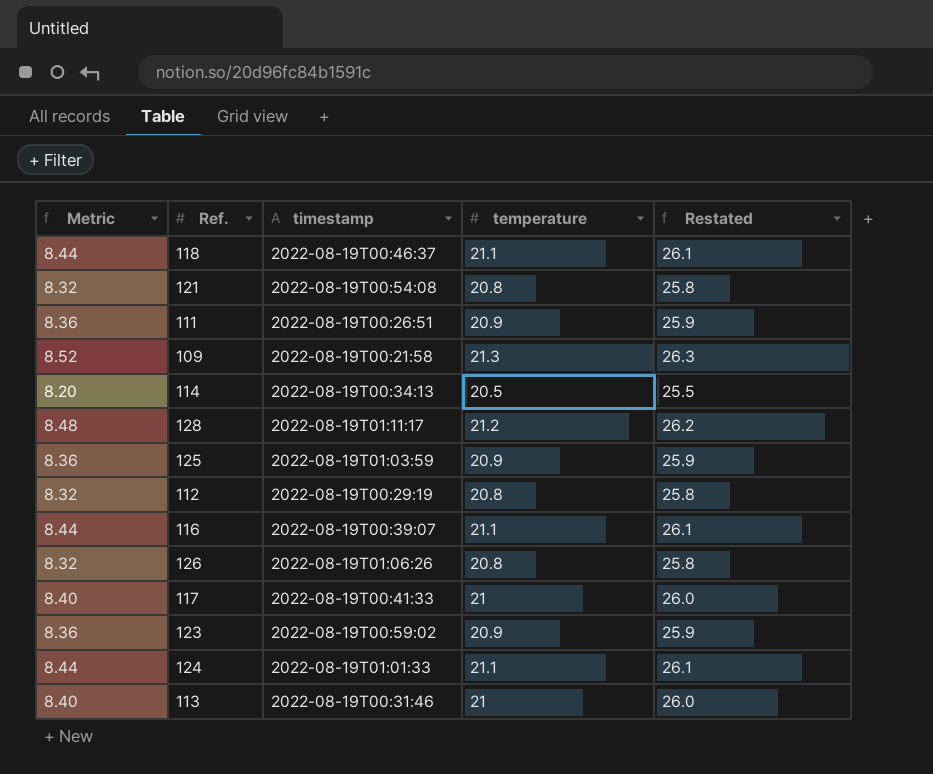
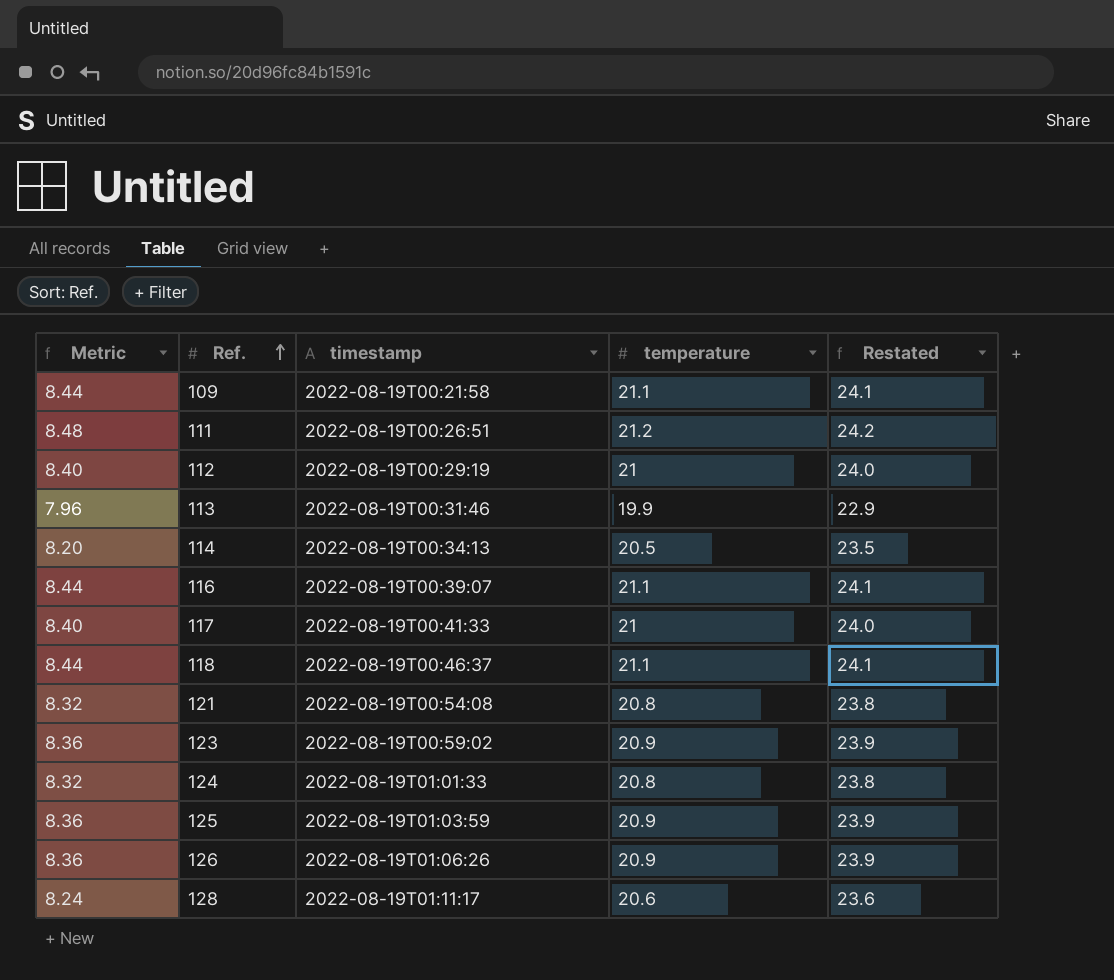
row order: none -> Ref. ascending
column Restated | formula: [temperature] + 5 -> [temperature] + 3
109 | Metric: 8.52 -> 8.44
109 | temperature: 21.3 -> 21.1
111 | Metric: 8.36 -> 8.48
111 | temperature: 20.9 -> 21.2
112 | Metric: 8.32 -> 8.40
112 | temperature: 20.8 -> 21
113 | Metric: 8.40 -> 7.96
113 | temperature: 21 -> 19.9
124 | Metric: 8.44 -> 8.32
124 | temperature: 21.1 -> 20.8
126 | Metric: 8.32 -> 8.36
126 | temperature: 20.8 -> 20.9
128 | Metric: 8.48 -> 8.24
128 | temperature: 21.2 -> 20.6

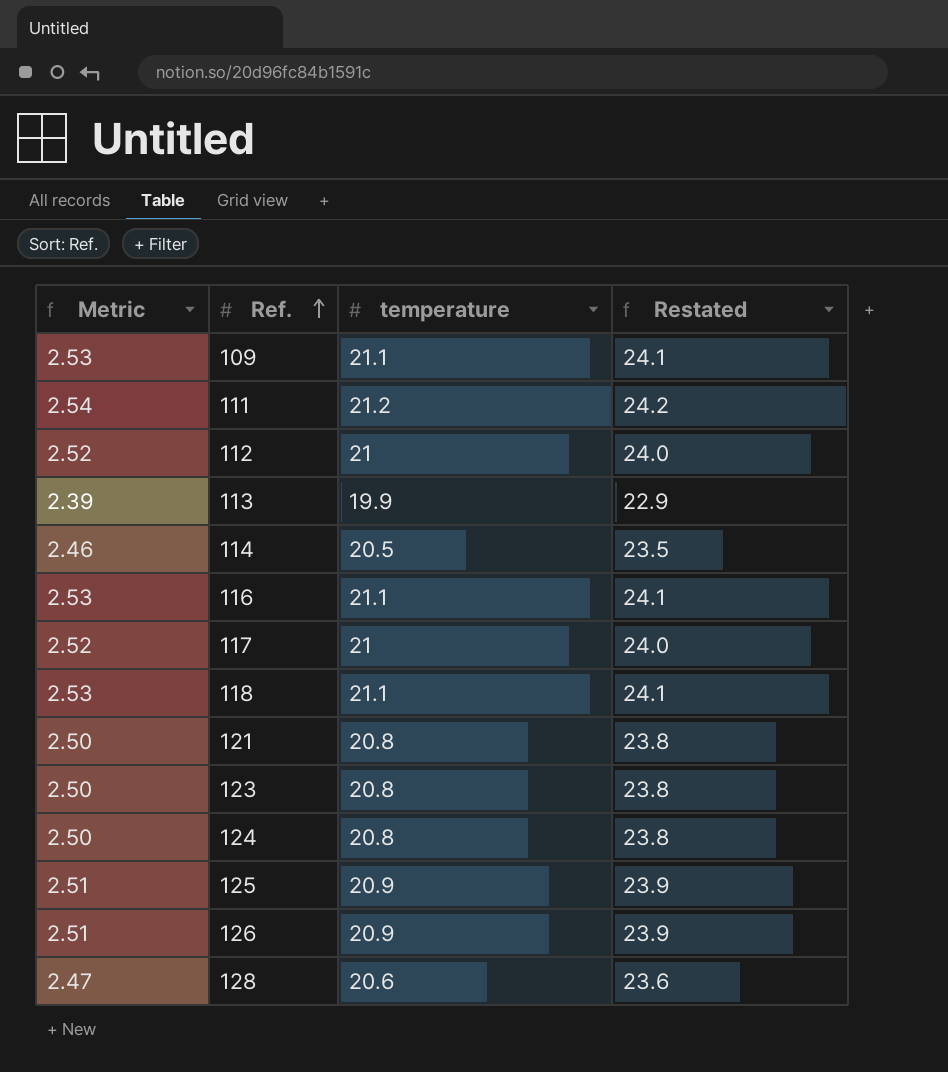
column timestamp | position: 3 -> none
column Metric | formula: [temperature] * 0.4 -> [temperature] * 0.12
123 | temperature: 20.9 -> 20.8
123 | Restated: 23.9 -> 23.8

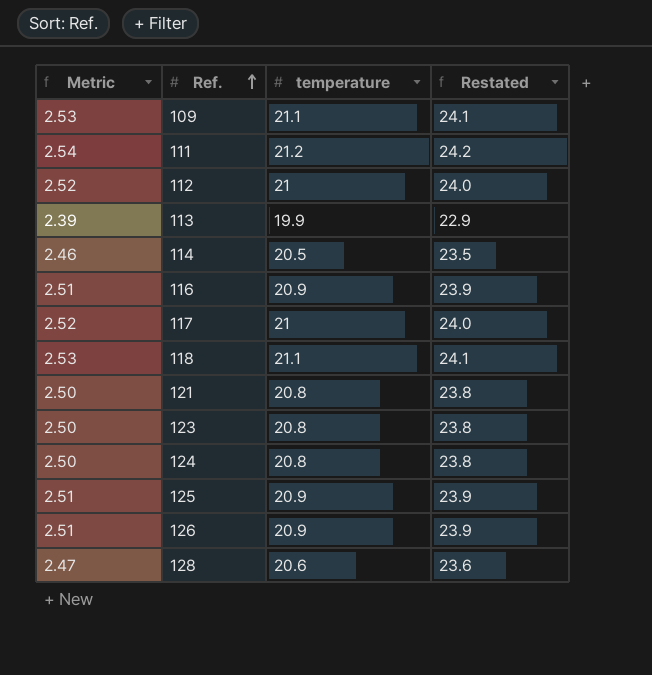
116 | Metric: 2.53 -> 2.51
116 | temperature: 21.1 -> 20.9
116 | Restated: 24.1 -> 23.9

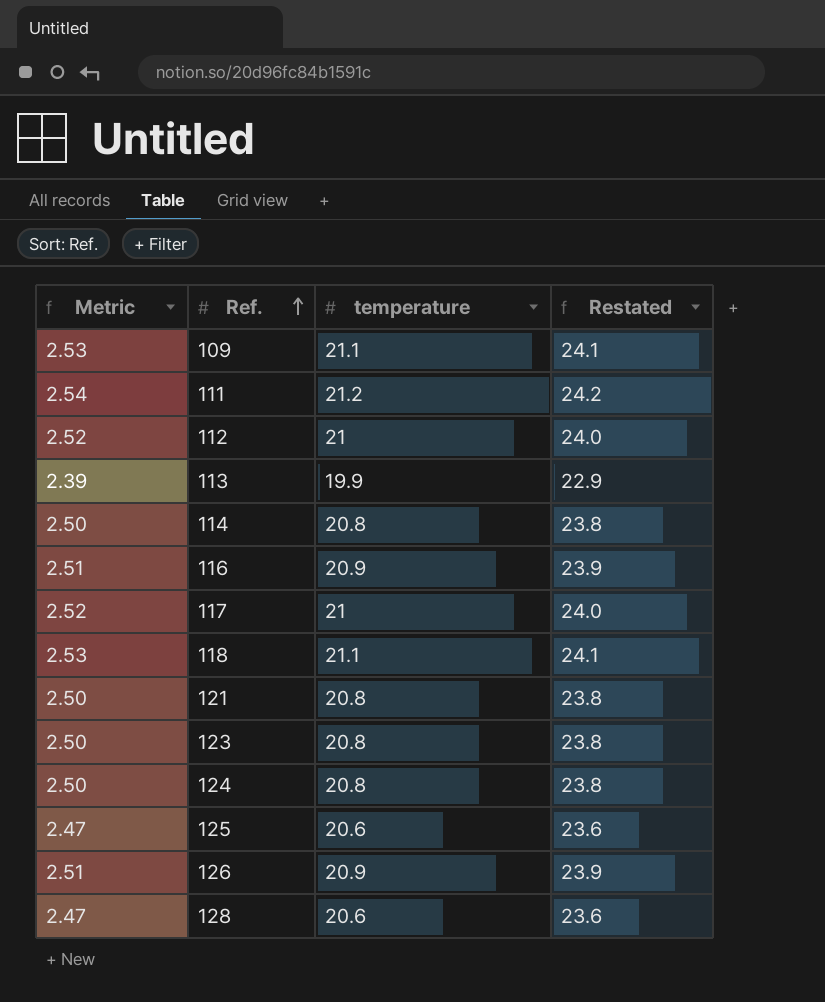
114 | Metric: 2.46 -> 2.50
114 | temperature: 20.5 -> 20.8
114 | Restated: 23.5 -> 23.8
125 | Metric: 2.51 -> 2.47
125 | temperature: 20.9 -> 20.6
125 | Restated: 23.9 -> 23.6

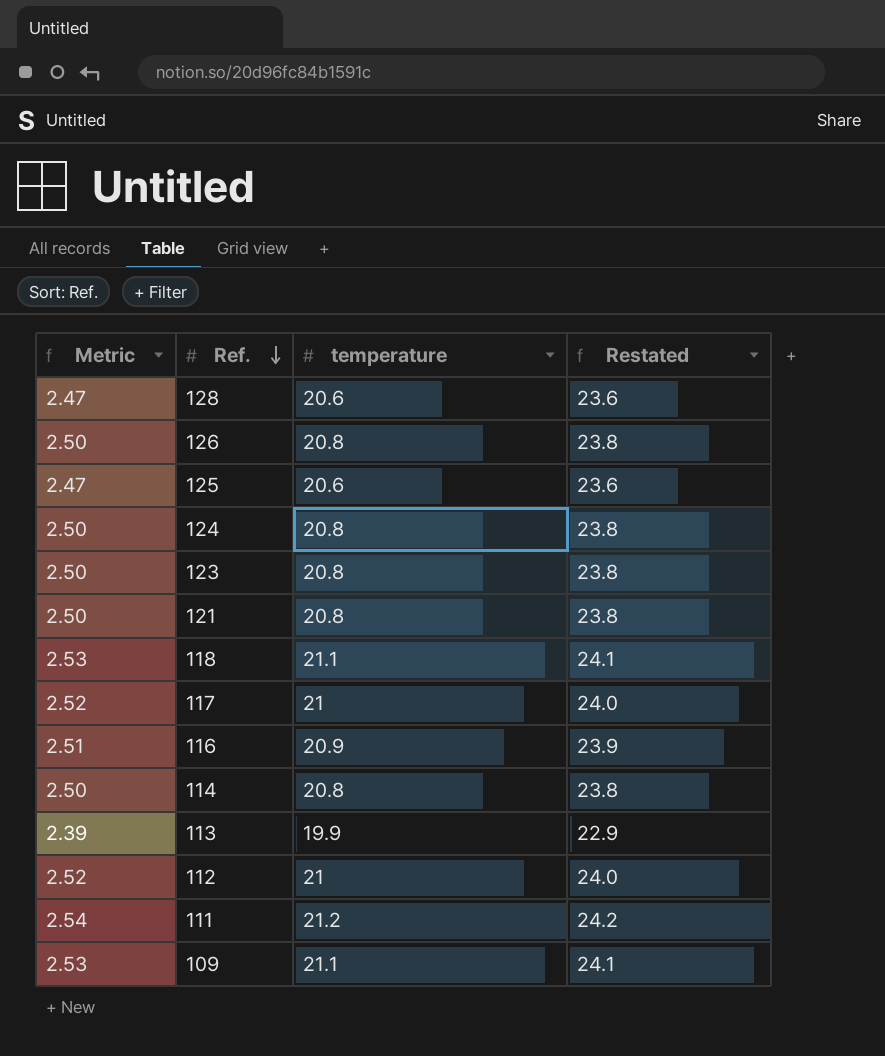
row order: Ref. ascending -> Ref. descending
126 | Metric: 2.51 -> 2.50
126 | temperature: 20.9 -> 20.8
126 | Restated: 23.9 -> 23.8

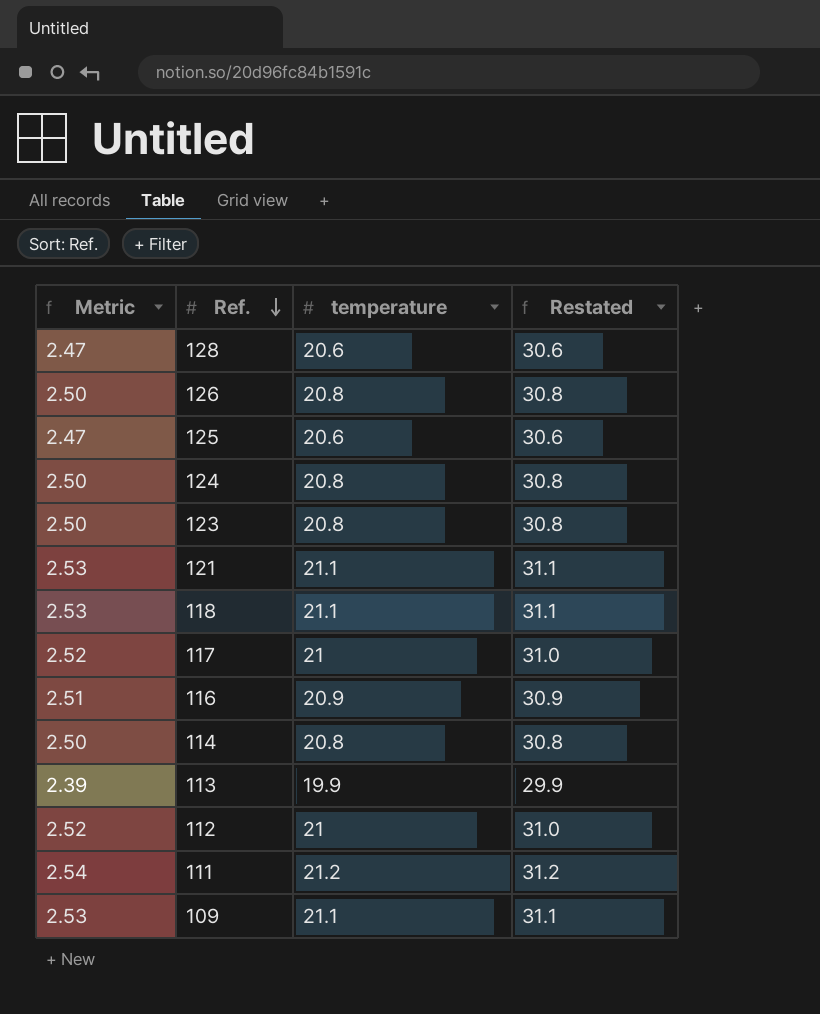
column Restated | formula: [temperature] + 3 -> [temperature] + 10
121 | Metric: 2.50 -> 2.53
121 | temperature: 20.8 -> 21.1

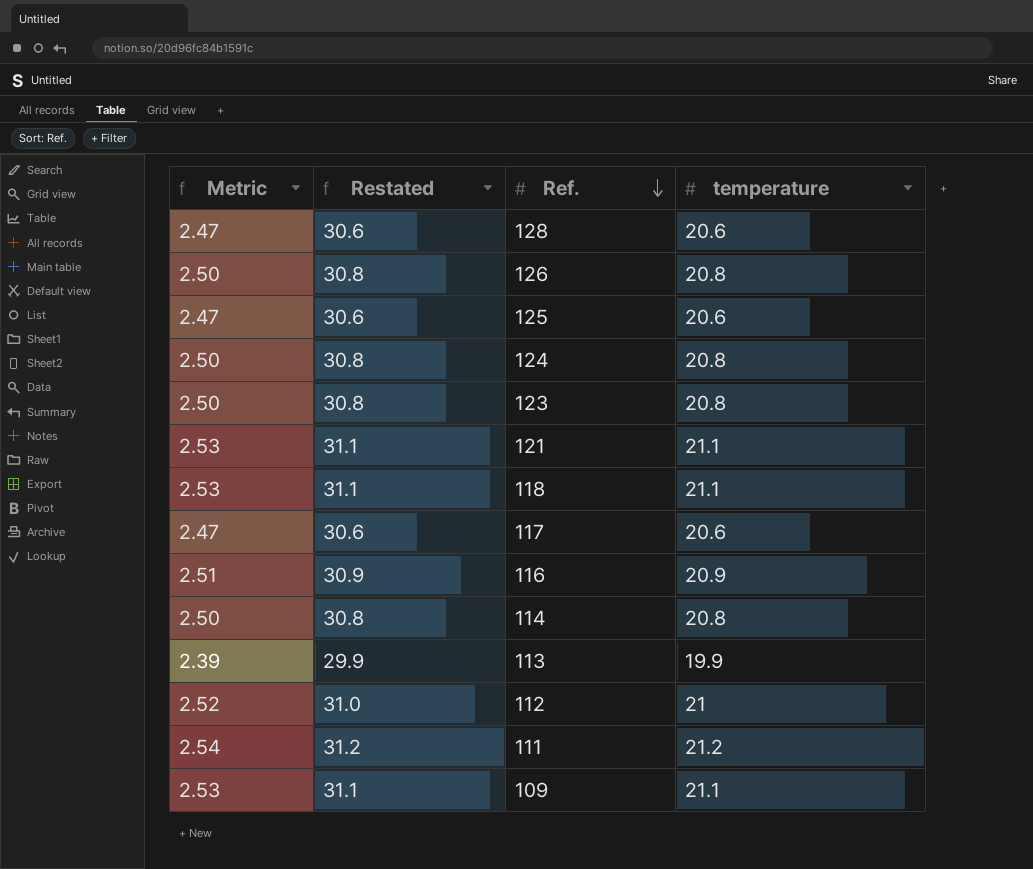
column Restated | position: 4 -> 2
117 | Metric: 2.52 -> 2.47
117 | Restated: 31.0 -> 30.6
117 | temperature: 21 -> 20.6

